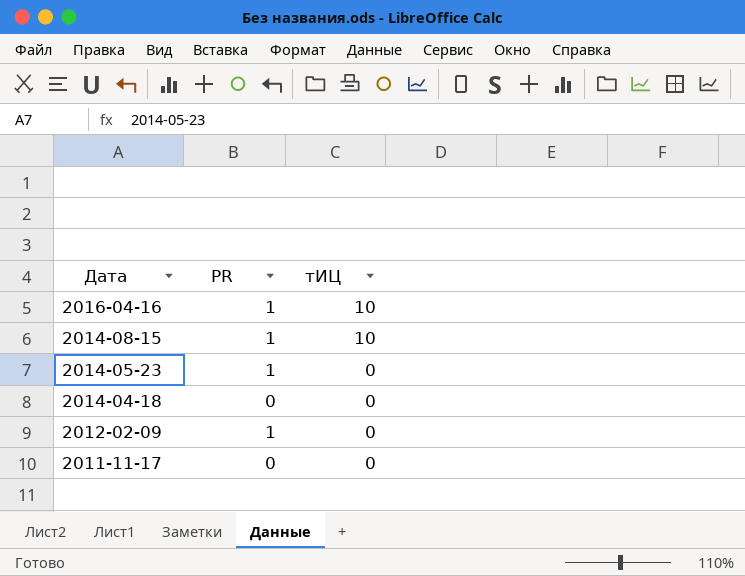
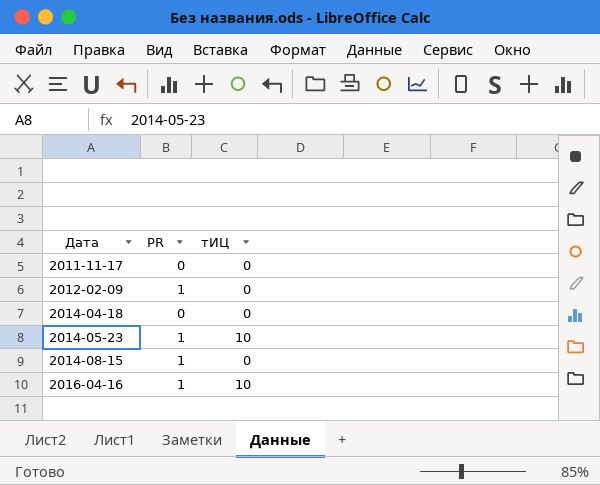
row order: Дата descending -> Дата ascending
2014-05-23 | тИЦ: 0 -> 10
2014-08-15 | тИЦ: 10 -> 0

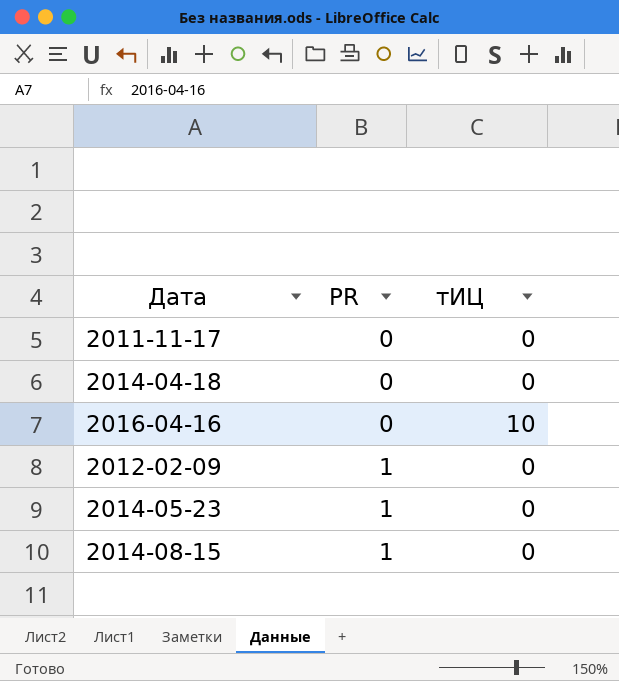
row order: Дата ascending -> PR ascending
2016-04-16 | PR: 1 -> 0
2014-05-23 | тИЦ: 10 -> 0

